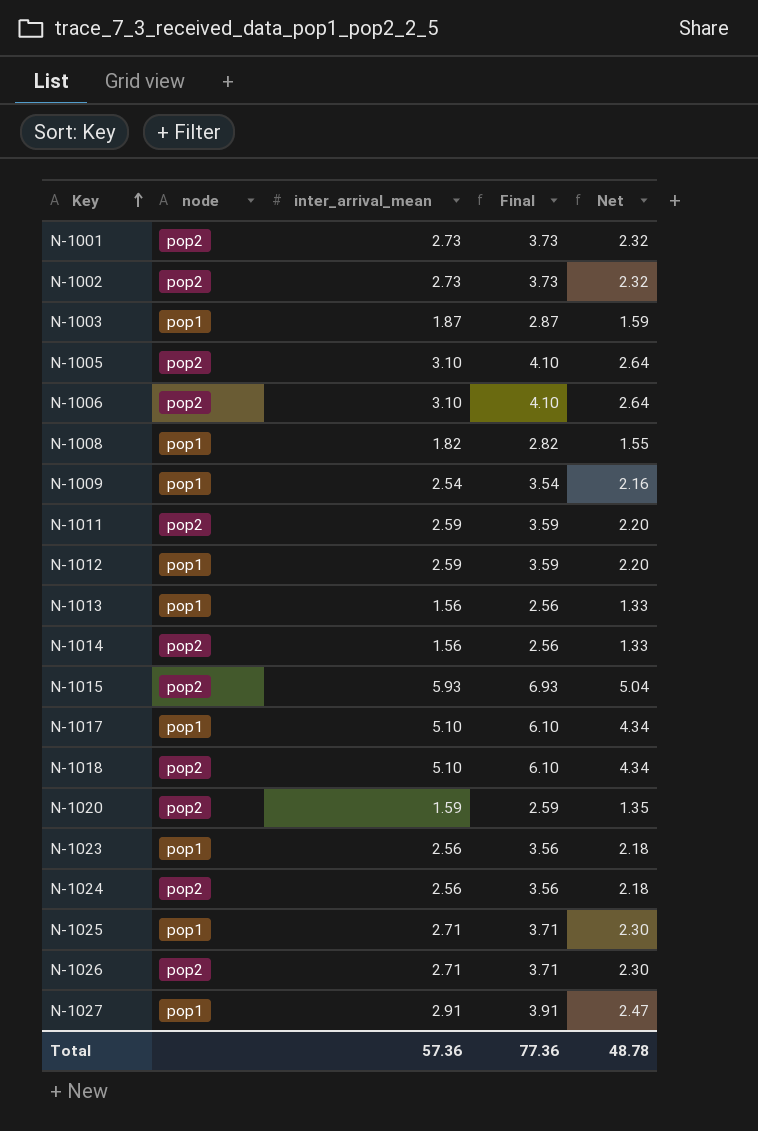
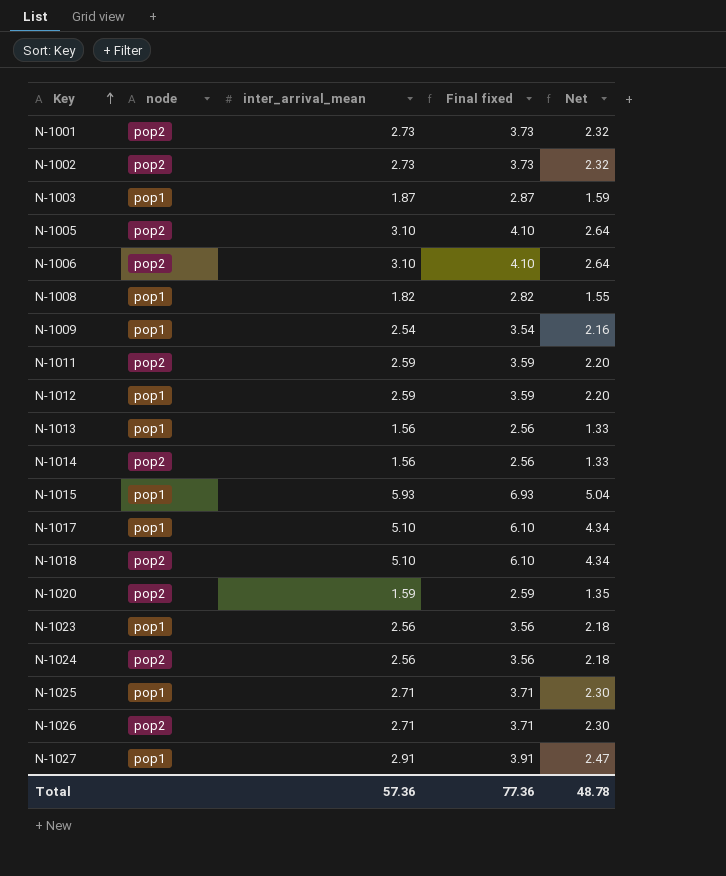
column name: Final -> Final fixed
N-1015 | node: pop2 -> pop1

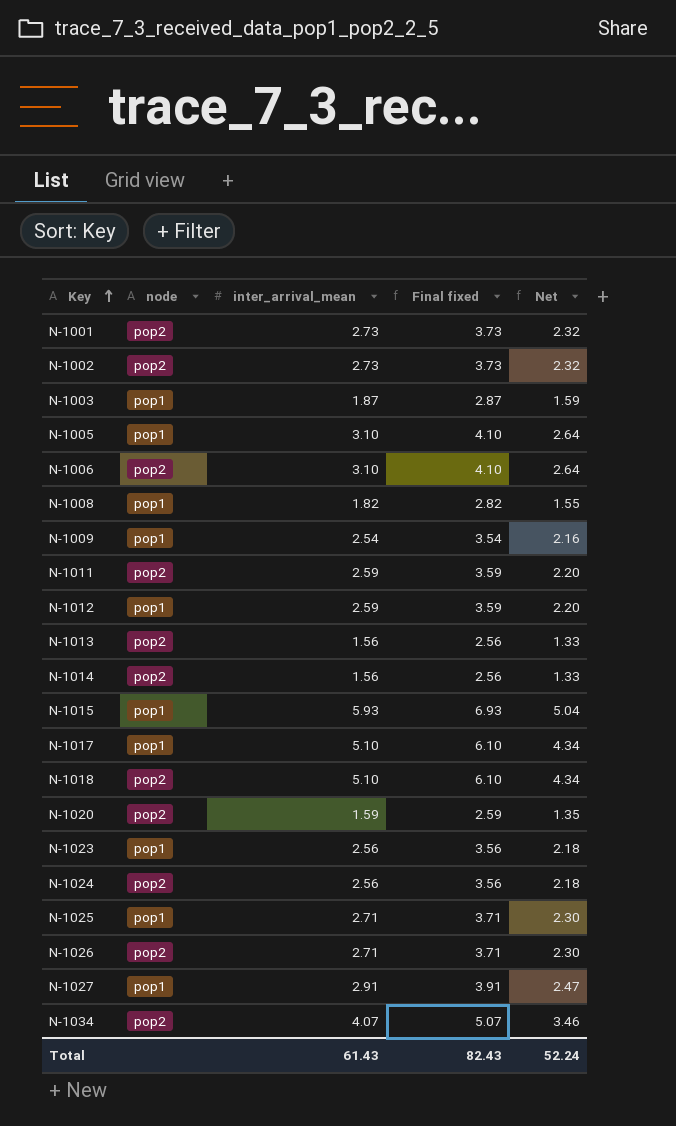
N-1005 | node: pop2 -> pop1
N-1013 | node: pop1 -> pop2
row N-1034: none -> pop2 | 4.07 | 5.07 | 3.46
Total | inter_arrival_mean: 57.36 -> 61.43
Total | Final fixed: 77.36 -> 82.43
Total | Net: 48.78 -> 52.24

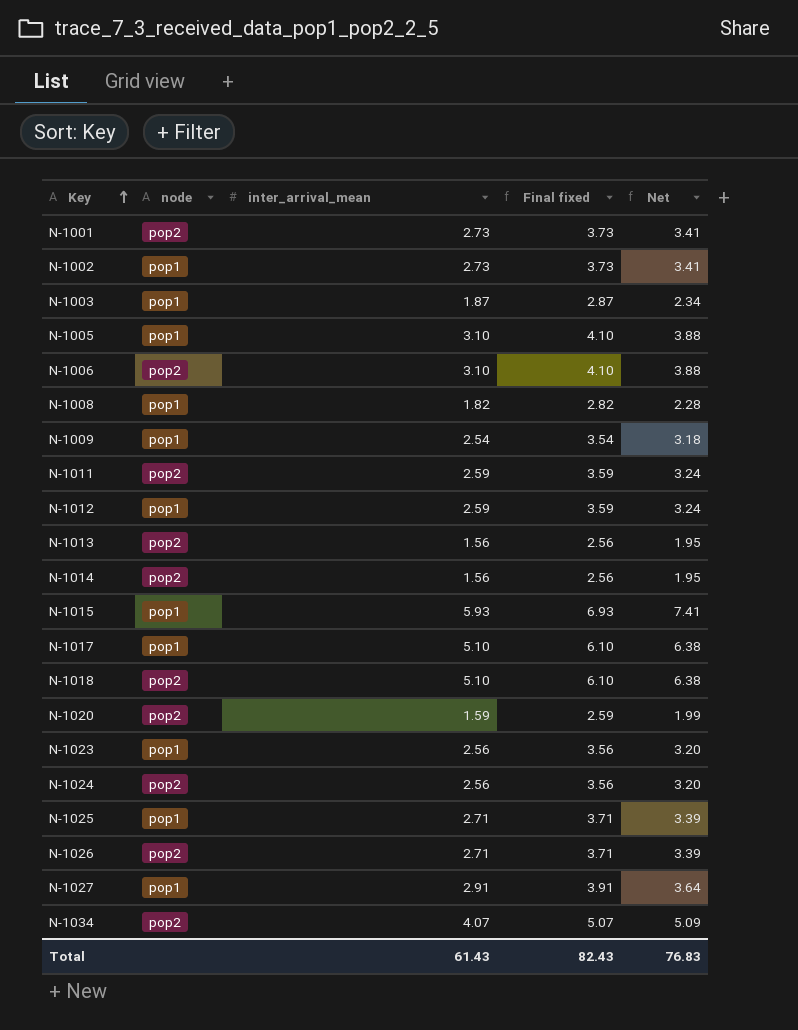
column Net | formula: [inter_arrival_mean] * 0.85 -> [inter_arrival_mean] * 1.25
N-1002 | node: pop2 -> pop1
Total | Net: 52.24 -> 76.83

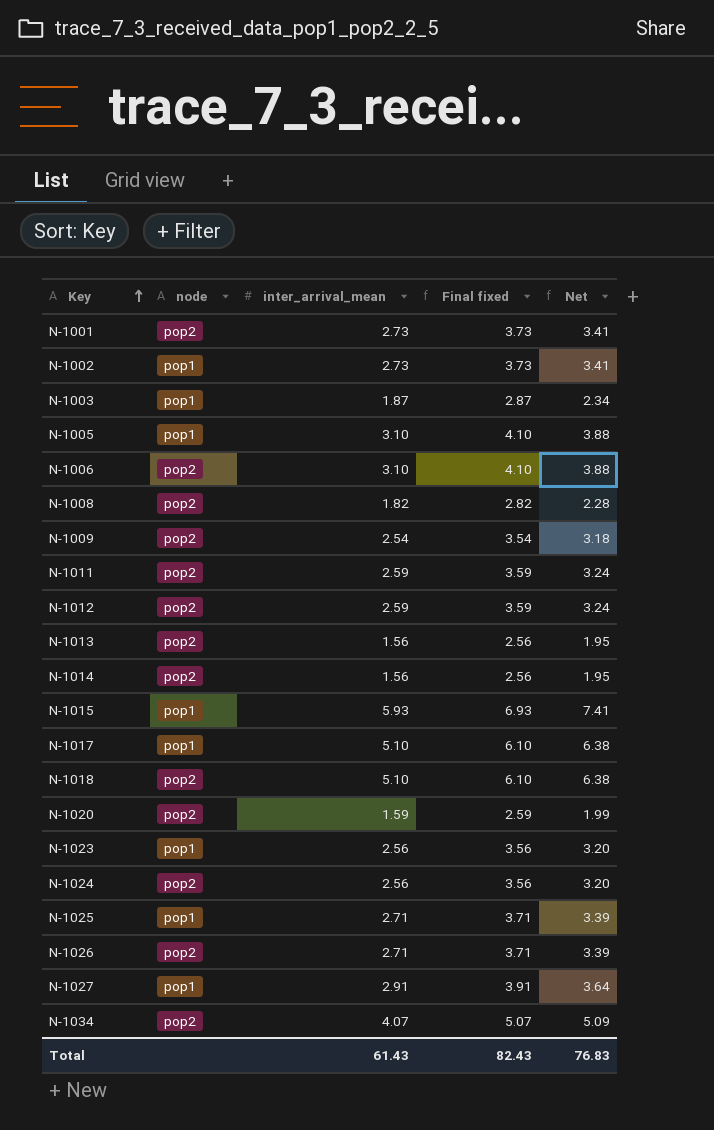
N-1008 | node: pop1 -> pop2
N-1009 | node: pop1 -> pop2
N-1012 | node: pop1 -> pop2

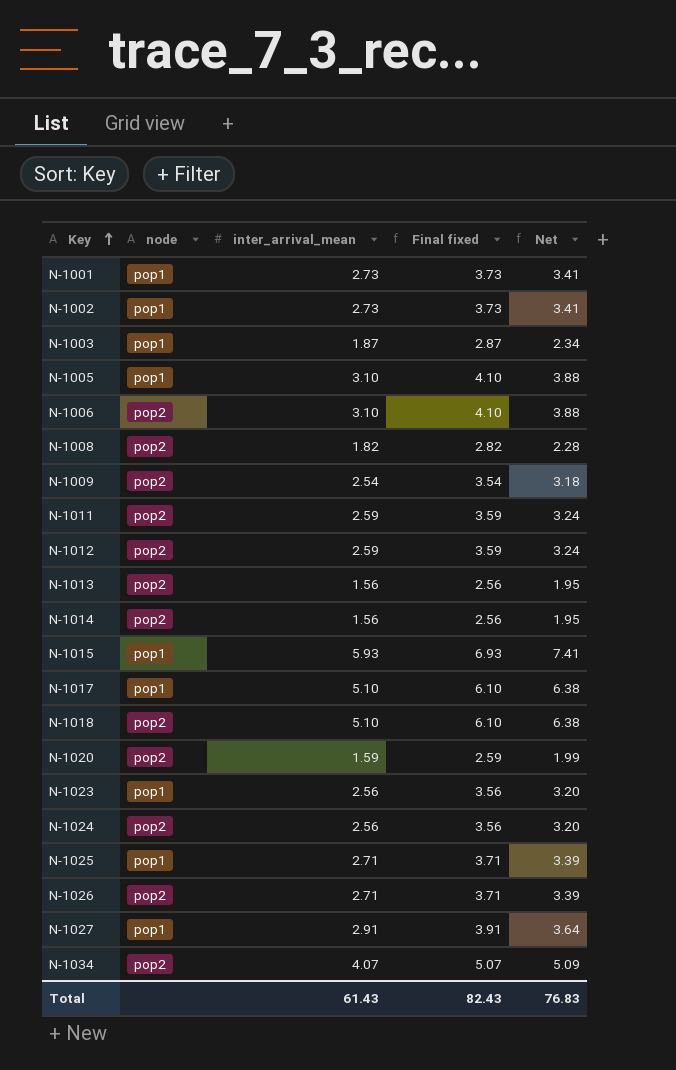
N-1001 | node: pop2 -> pop1

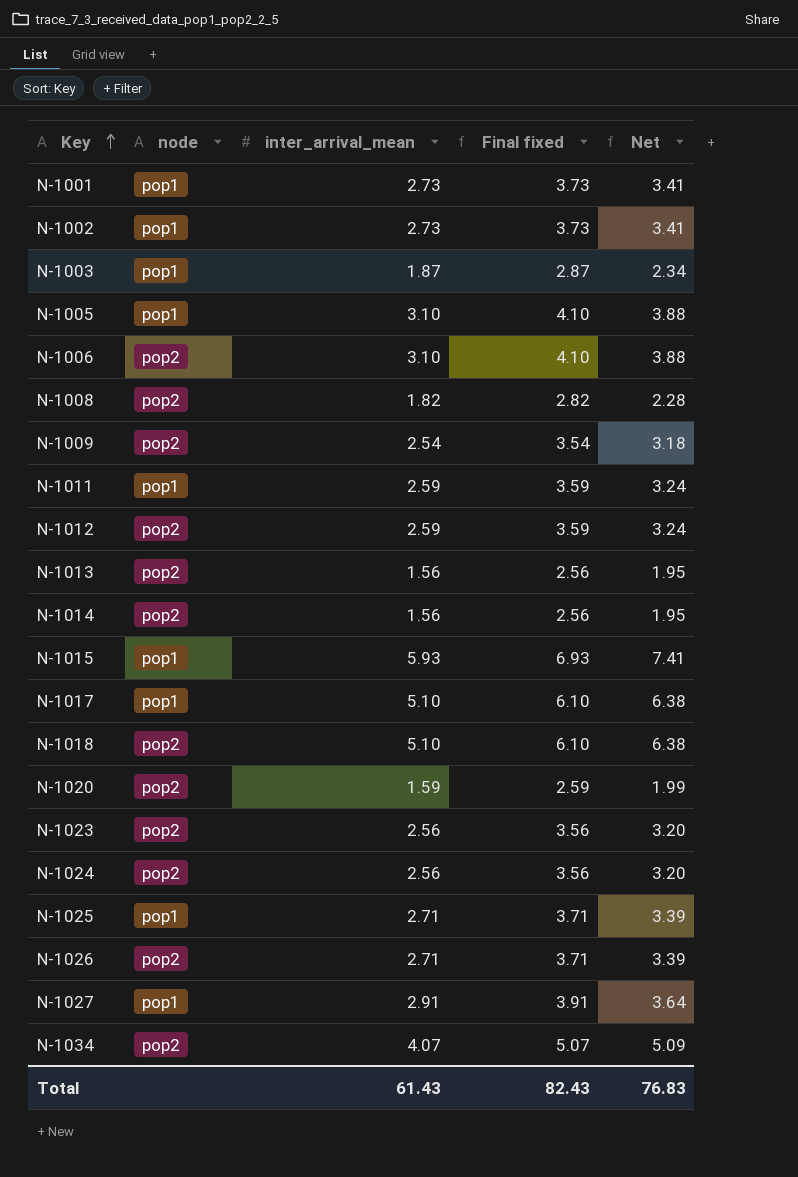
N-1011 | node: pop2 -> pop1
N-1023 | node: pop1 -> pop2

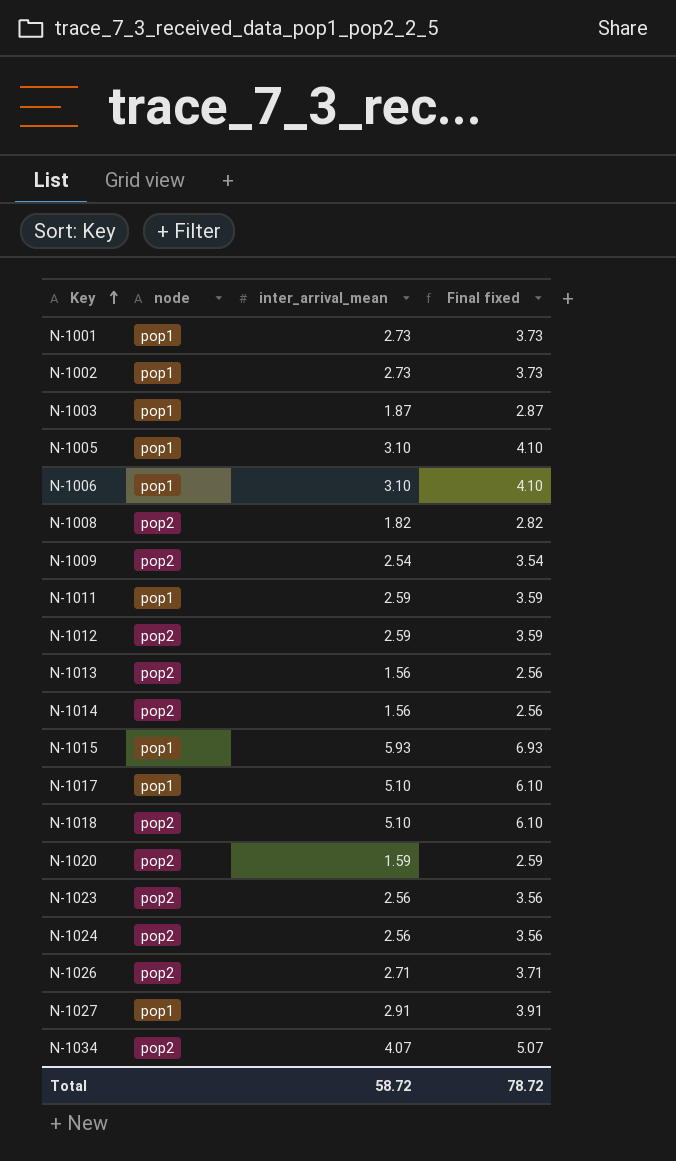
column Net | formula: [inter_arrival_mean] * 1.25 -> none
row N-1025: pop1 | 2.71 | 3.71 | 3.39 -> none
N-1006 | node: pop2 -> pop1
Total | inter_arrival_mean: 61.43 -> 58.72
Total | Final fixed: 82.43 -> 78.72

